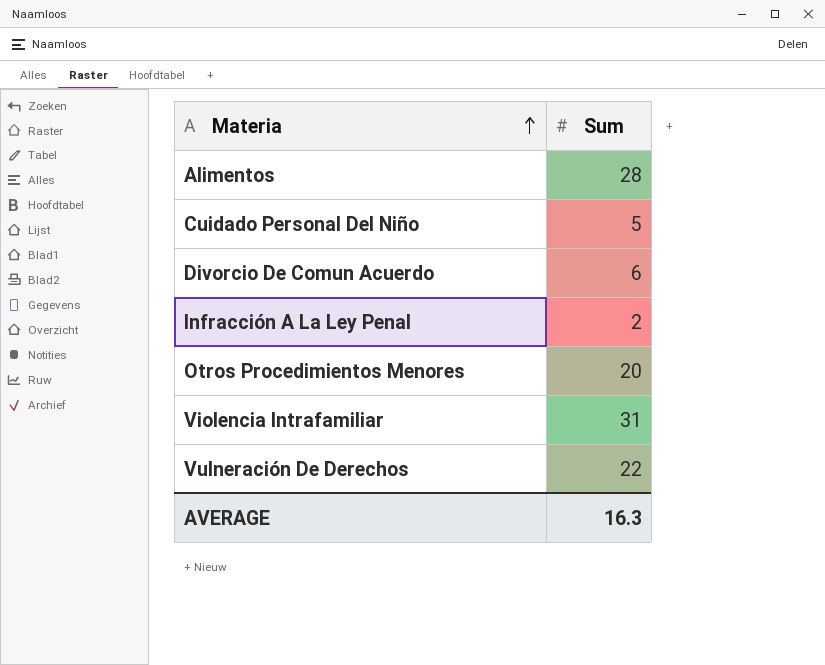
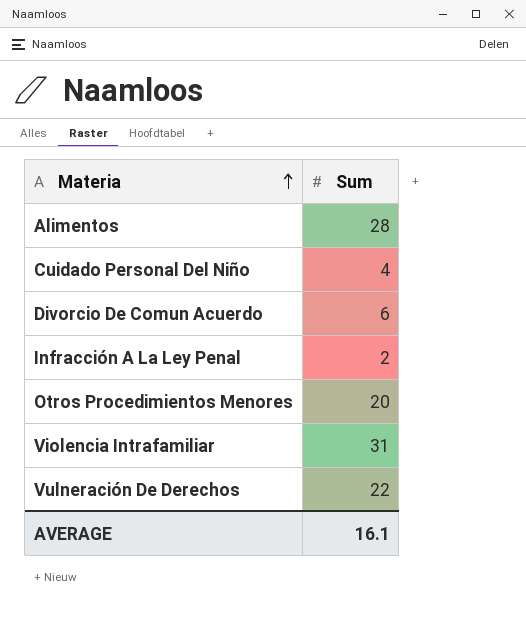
Cuidado Personal Del Niño | Sum: 5 -> 4
AVERAGE | Sum: 16.3 -> 16.1

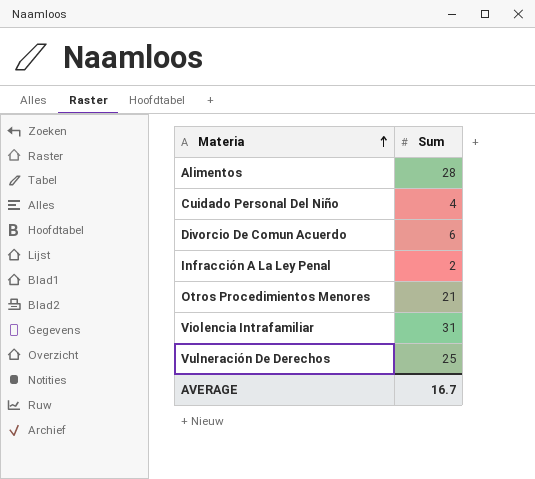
Otros Procedimientos Menores | Sum: 20 -> 21
Vulneración De Derechos | Sum: 22 -> 25
AVERAGE | Sum: 16.1 -> 16.7

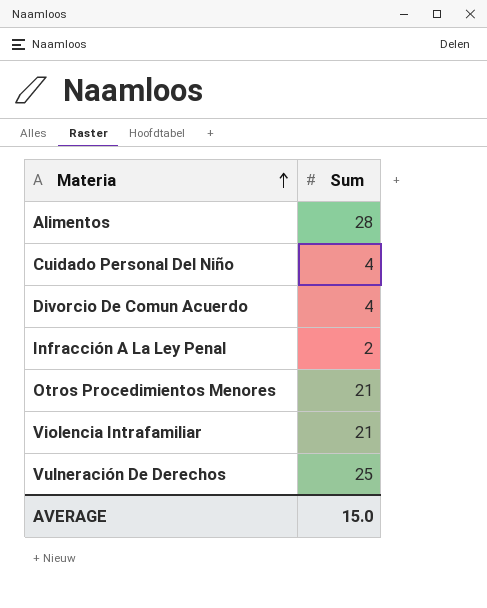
Divorcio De Comun Acuerdo | Sum: 6 -> 4
Violencia Intrafamiliar | Sum: 31 -> 21
AVERAGE | Sum: 16.7 -> 15.0

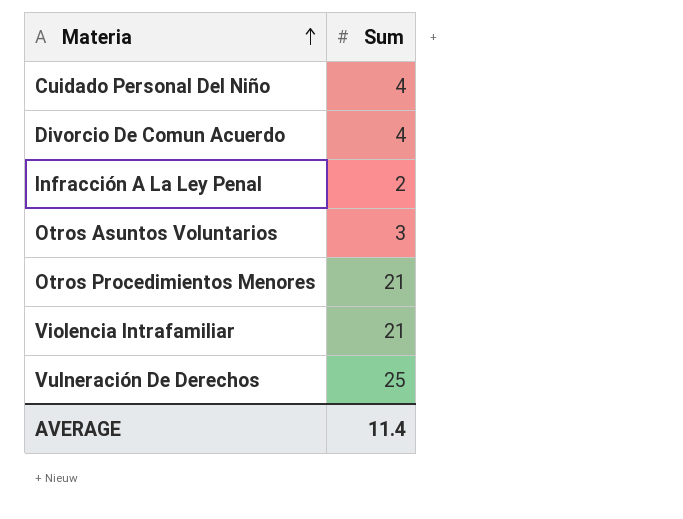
row Alimentos: 28 -> none
row Otros Asuntos Voluntarios: none -> 3
AVERAGE | Sum: 15.0 -> 11.4

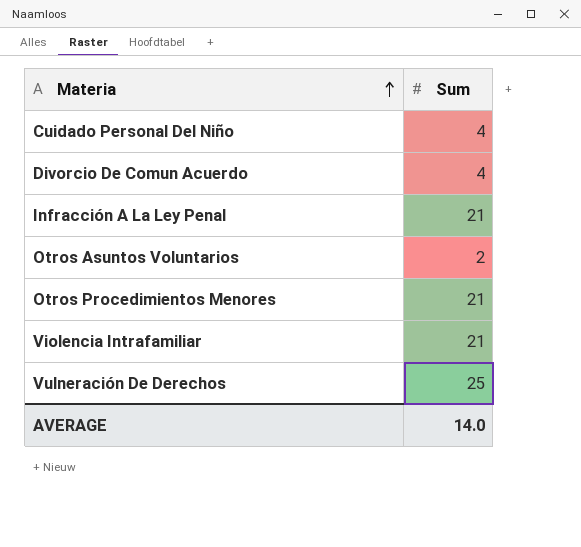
Infracción A La Ley Penal | Sum: 2 -> 21
Otros Asuntos Voluntarios | Sum: 3 -> 2
AVERAGE | Sum: 11.4 -> 14.0

